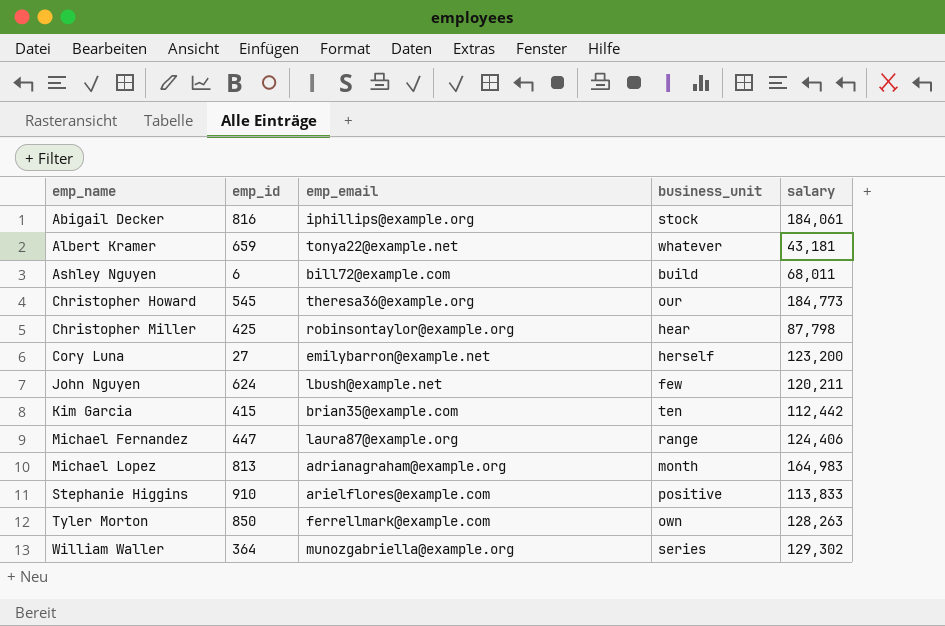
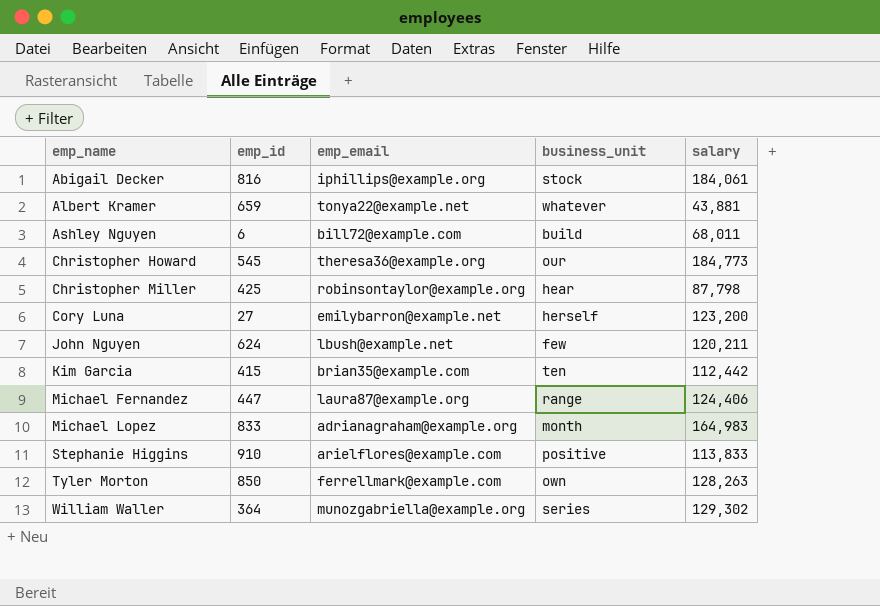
Albert Kramer | salary: 43,181 -> 43,881
Michael Lopez | emp_id: 813 -> 833

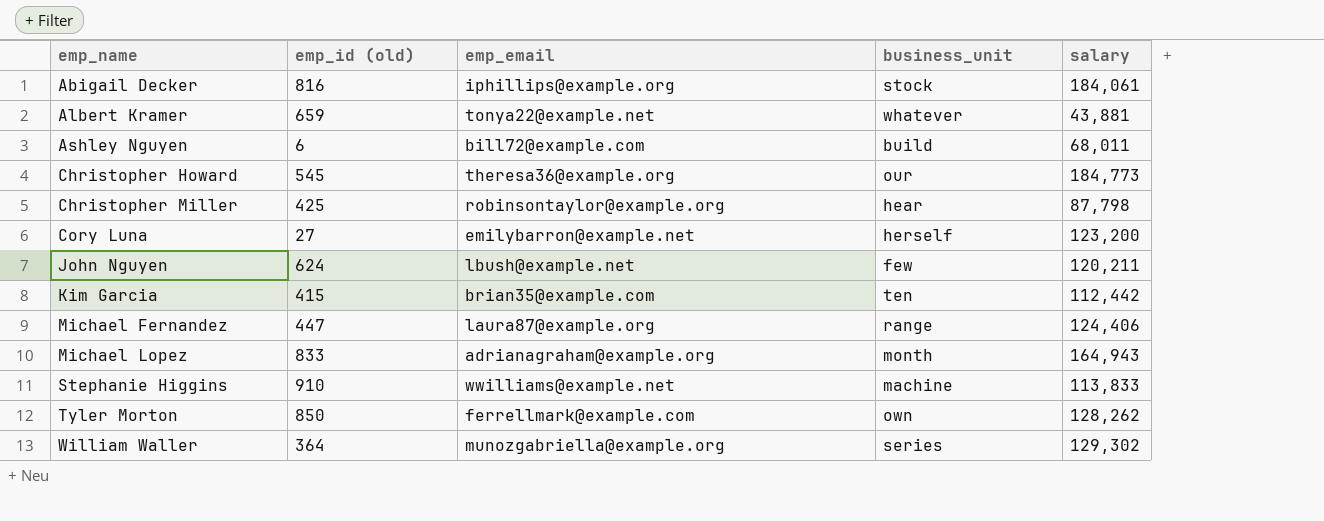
column name: emp_id -> emp_id (old)
Michael Lopez | salary: 164,983 -> 164,943
Stephanie Higgins | emp_email: arielflores@example.com -> wwilliams@example.net
Stephanie Higgins | business_unit: positive -> machine
Tyler Morton | salary: 128,263 -> 128,262

